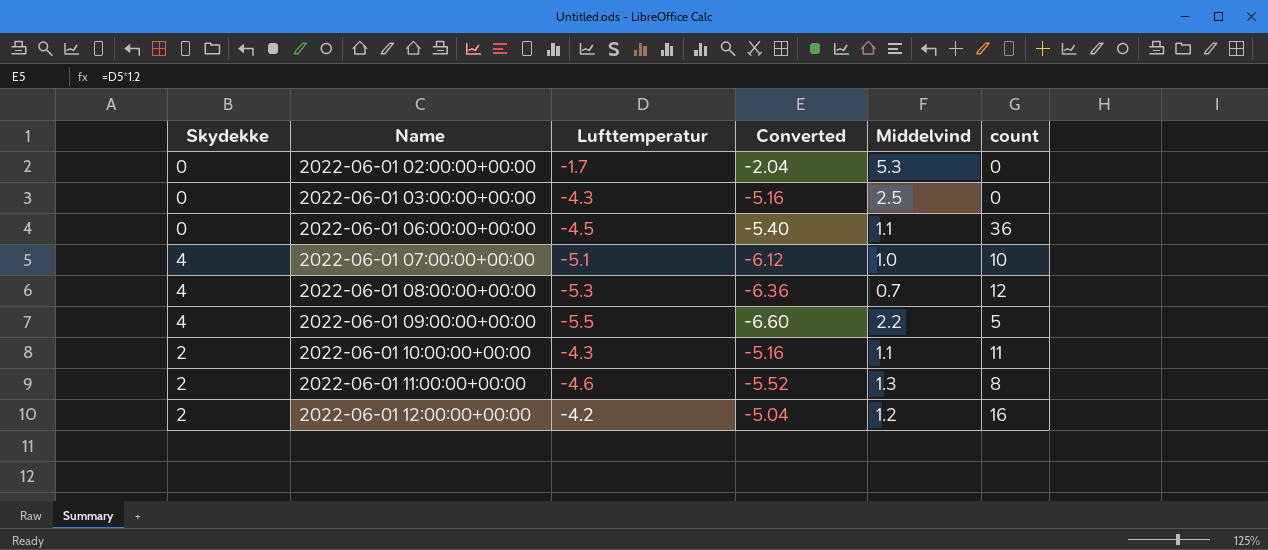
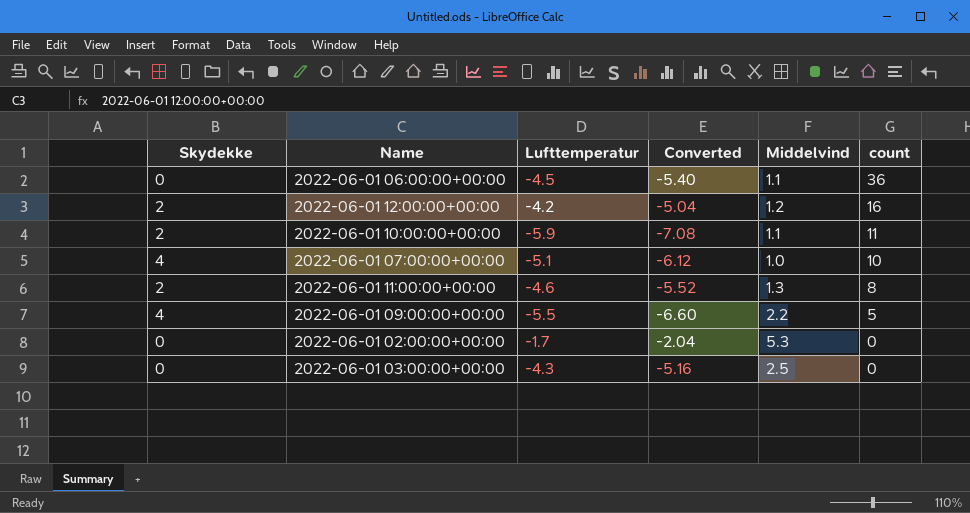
row order: Name ascending -> count descending
row 2022-06-01 08:00:00+00:00: 4 | -5.3 | -6.36 | 0.7 | 12 -> none
2022-06-01 10:00:00+00:00 | Lufttemperatur: -4.3 -> -5.9
2022-06-01 10:00:00+00:00 | Converted: -5.16 -> -7.08

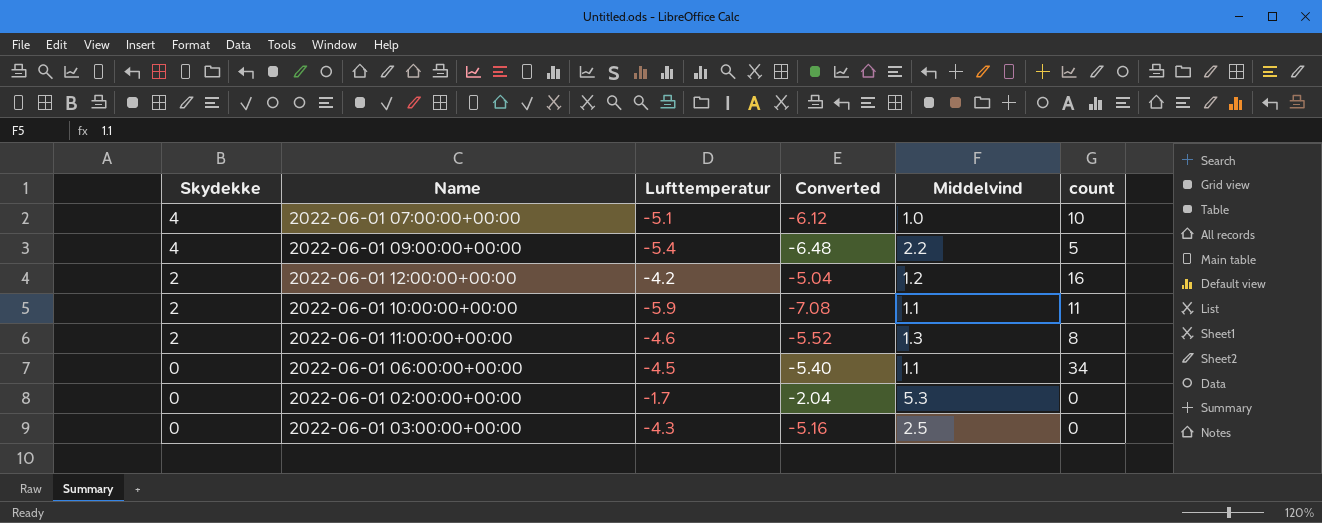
row order: count descending -> Skydekke descending
2022-06-01 09:00:00+00:00 | Lufttemperatur: -5.5 -> -5.4
2022-06-01 09:00:00+00:00 | Converted: -6.60 -> -6.48
2022-06-01 06:00:00+00:00 | count: 36 -> 34

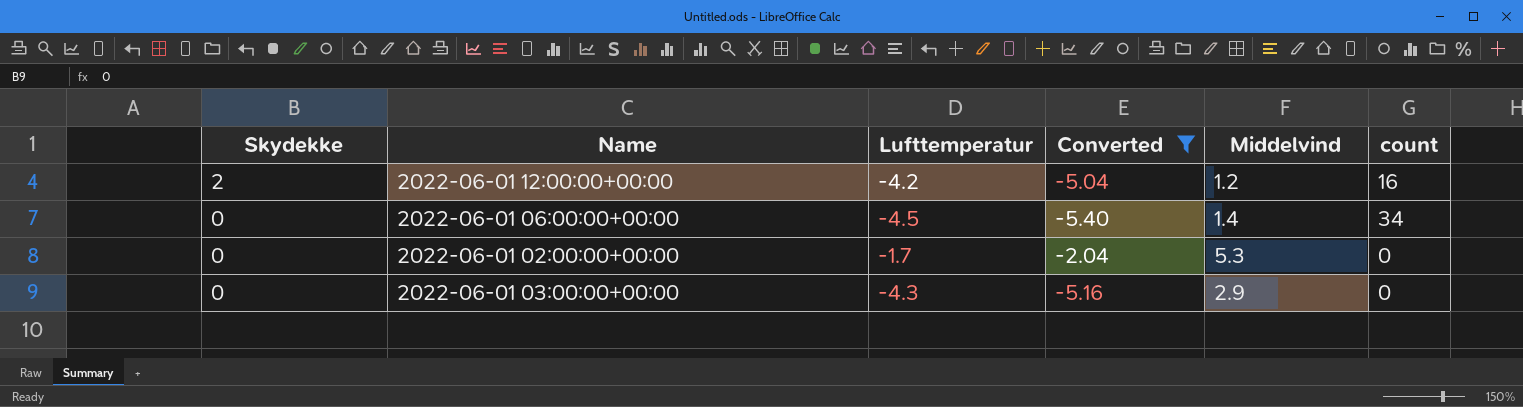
filter: none -> Converted >= -5.40
2022-06-01 06:00:00+00:00 | Middelvind: 1.1 -> 1.4
2022-06-01 03:00:00+00:00 | Middelvind: 2.5 -> 2.9

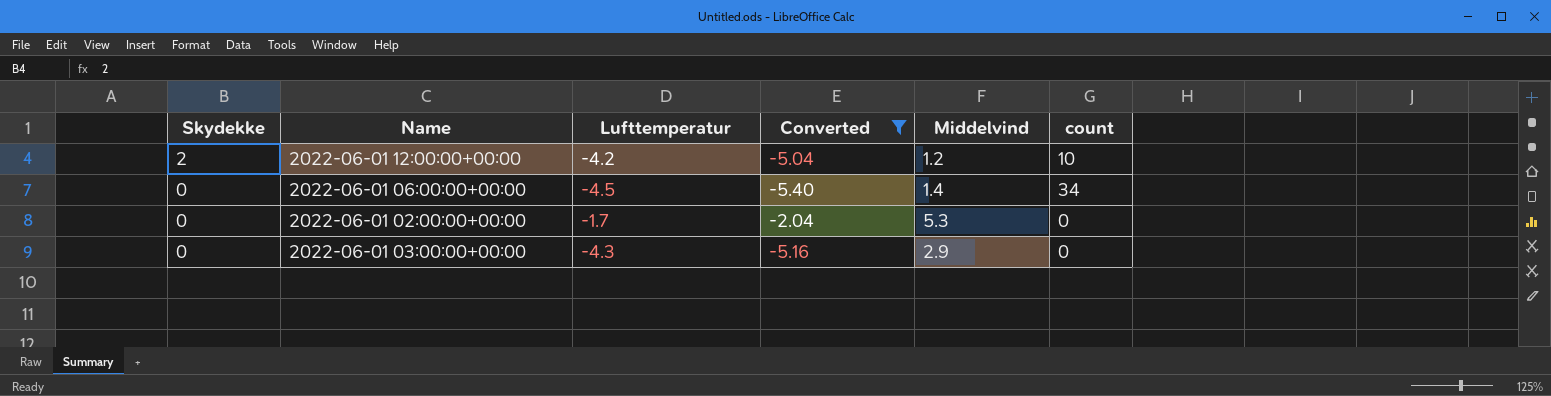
2022-06-01 12:00:00+00:00 | count: 16 -> 10

